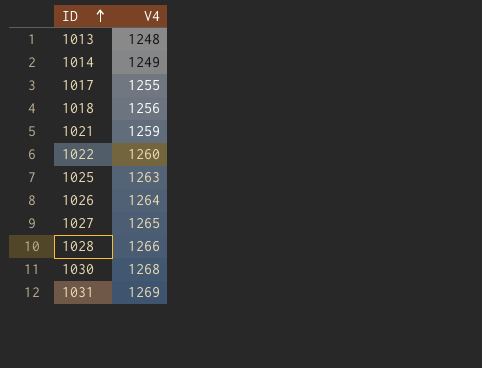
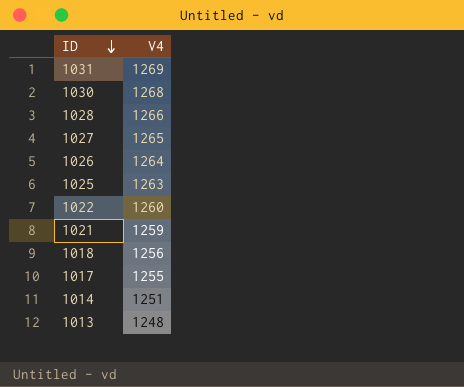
row order: ID ascending -> ID descending
1014 | V4: 1249 -> 1251

